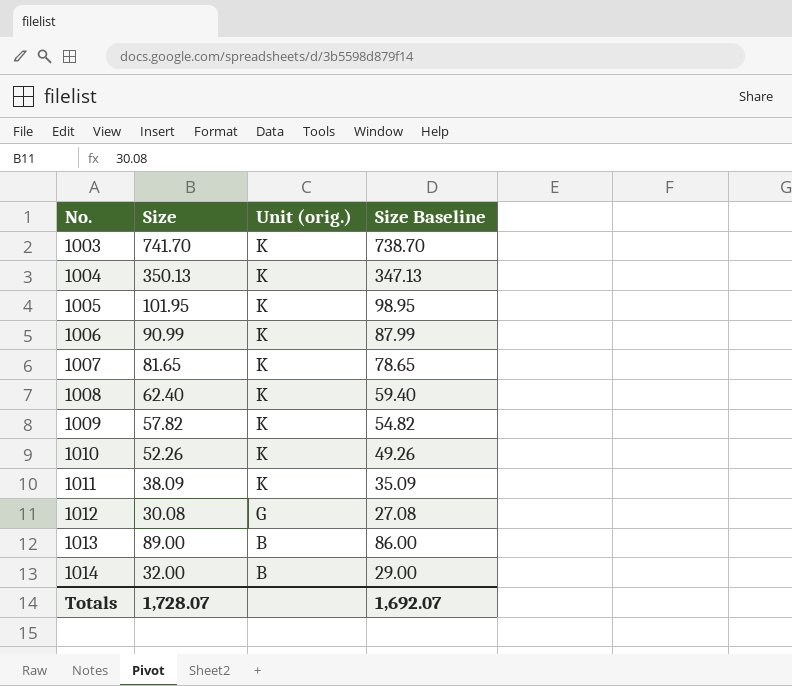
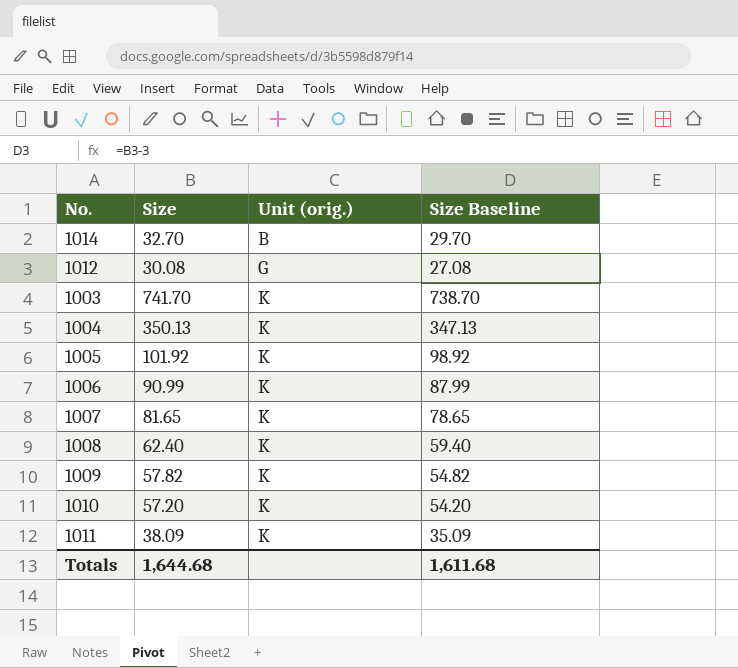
row order: No. ascending -> Unit (orig.) ascending
row 1013: 89.00 | B | 86.00 -> none
1014 | Size: 32.00 -> 32.70
1014 | Size Baseline: 29.00 -> 29.70
1005 | Size: 101.95 -> 101.92
1005 | Size Baseline: 98.95 -> 98.92
1010 | Size: 52.26 -> 57.20
1010 | Size Baseline: 49.26 -> 54.20
Totals | Size: 1,728.07 -> 1,644.68
Totals | Size Baseline: 1,692.07 -> 1,611.68

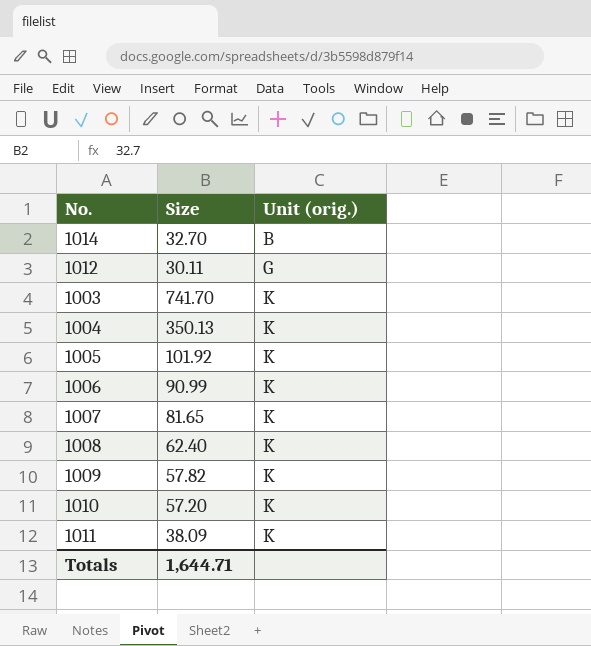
column Size Baseline | formula: [Size] - 3 -> none
1012 | Size: 30.08 -> 30.11
Totals | Size: 1,644.68 -> 1,644.71

